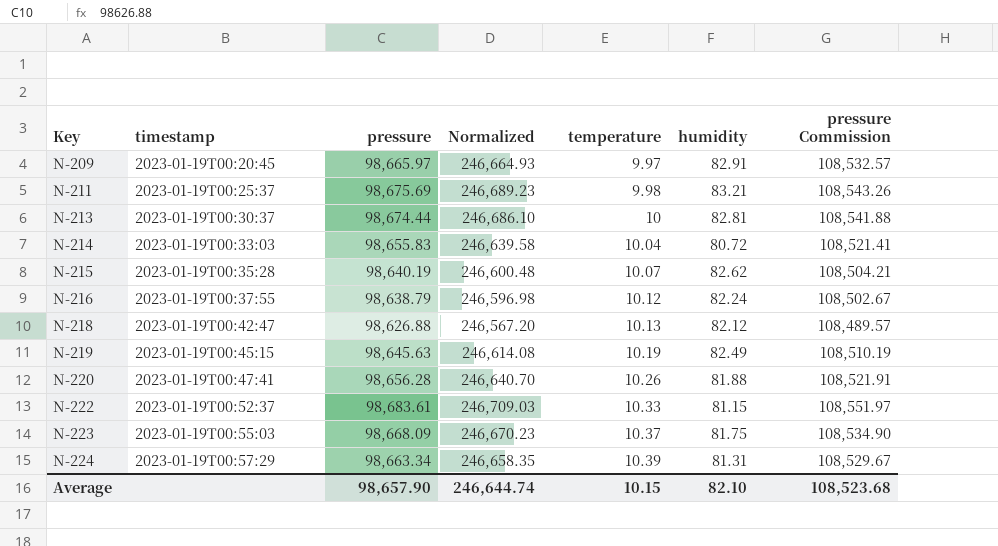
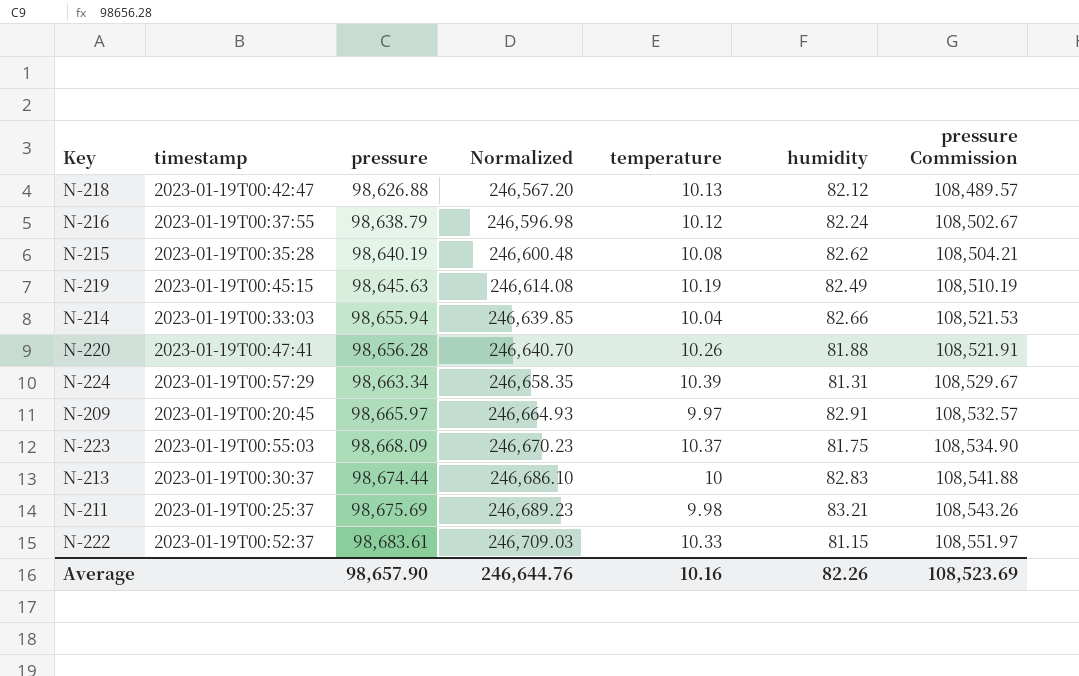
row order: Key ascending -> pressure ascending
N-215 | temperature: 10.07 -> 10.08
N-214 | pressure: 98,655.83 -> 98,655.94
N-214 | Normalized: 246,639.58 -> 246,639.85
N-214 | humidity: 80.72 -> 82.66
N-214 | pressure Commission: 108,521.41 -> 108,521.53
N-213 | humidity: 82.81 -> 82.83
Average | Normalized: 246,644.74 -> 246,644.76
Average | temperature: 10.15 -> 10.16
Average | humidity: 82.10 -> 82.26
Average | pressure Commission: 108,523.68 -> 108,523.69

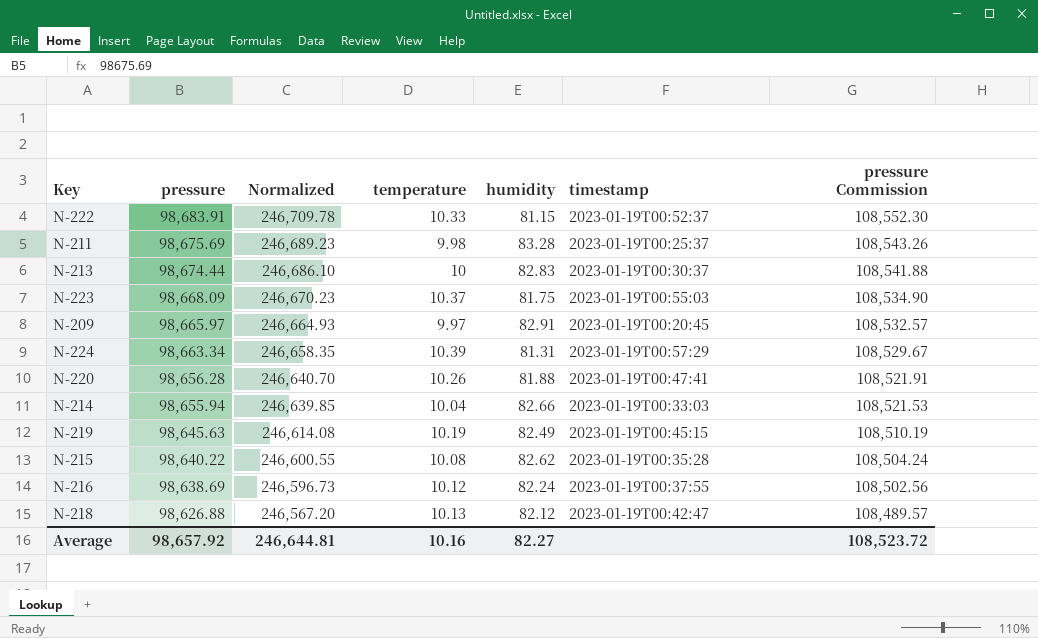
row order: pressure ascending -> pressure descending
column timestamp | position: 2 -> 6
N-222 | pressure: 98,683.61 -> 98,683.91
N-222 | Normalized: 246,709.03 -> 246,709.78
N-222 | pressure Commission: 108,551.97 -> 108,552.30
N-211 | humidity: 83.21 -> 83.28
N-215 | pressure: 98,640.19 -> 98,640.22
N-215 | Normalized: 246,600.48 -> 246,600.55
N-215 | pressure Commission: 108,504.21 -> 108,504.24
N-216 | pressure: 98,638.79 -> 98,638.69
N-216 | Normalized: 246,596.98 -> 246,596.73
N-216 | pressure Commission: 108,502.67 -> 108,502.56
Average | pressure: 98,657.90 -> 98,657.92
Average | Normalized: 246,644.76 -> 246,644.81
Average | humidity: 82.26 -> 82.27
Average | pressure Commission: 108,523.69 -> 108,523.72

